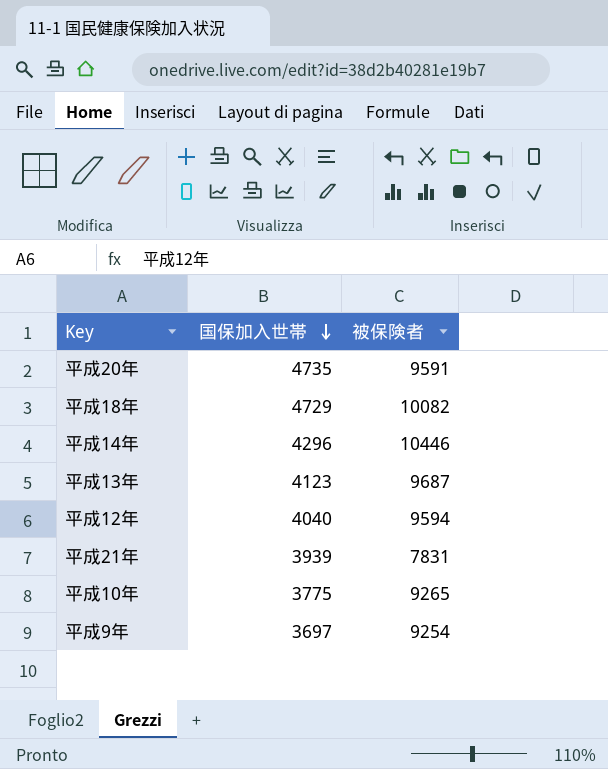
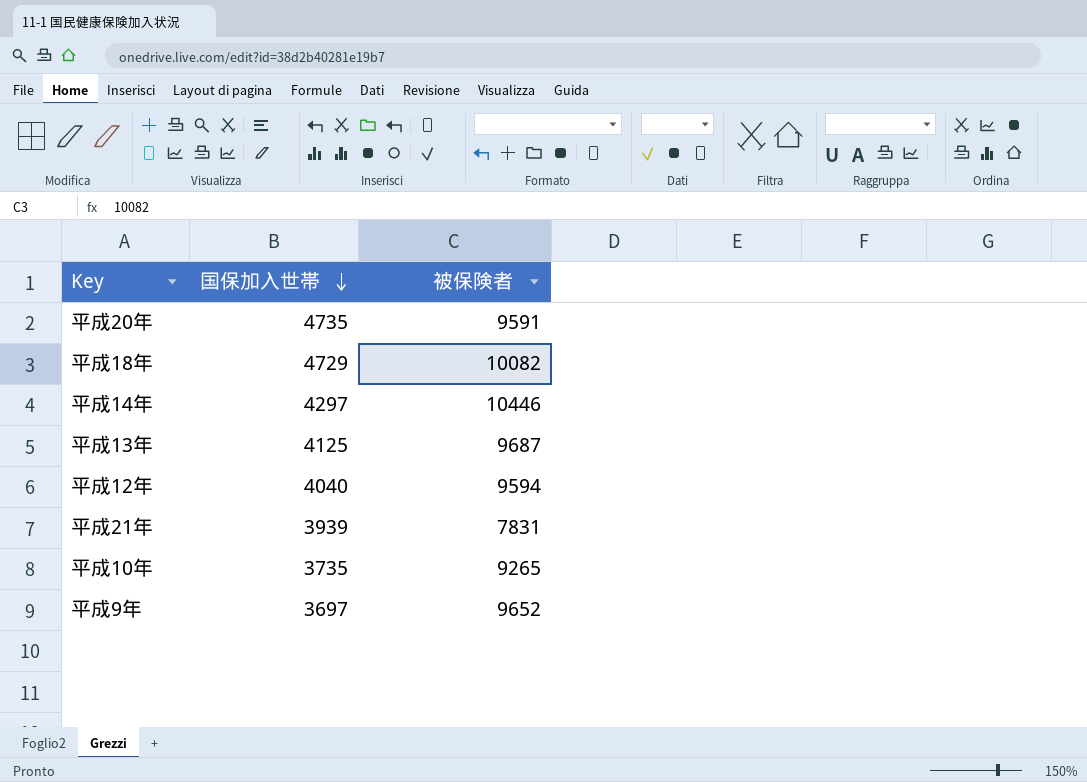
平成14年 | 国保加入世帯: 4296 -> 4297
平成13年 | 国保加入世帯: 4123 -> 4125
平成10年 | 国保加入世帯: 3775 -> 3735
平成9年 | 被保険者: 9254 -> 9652

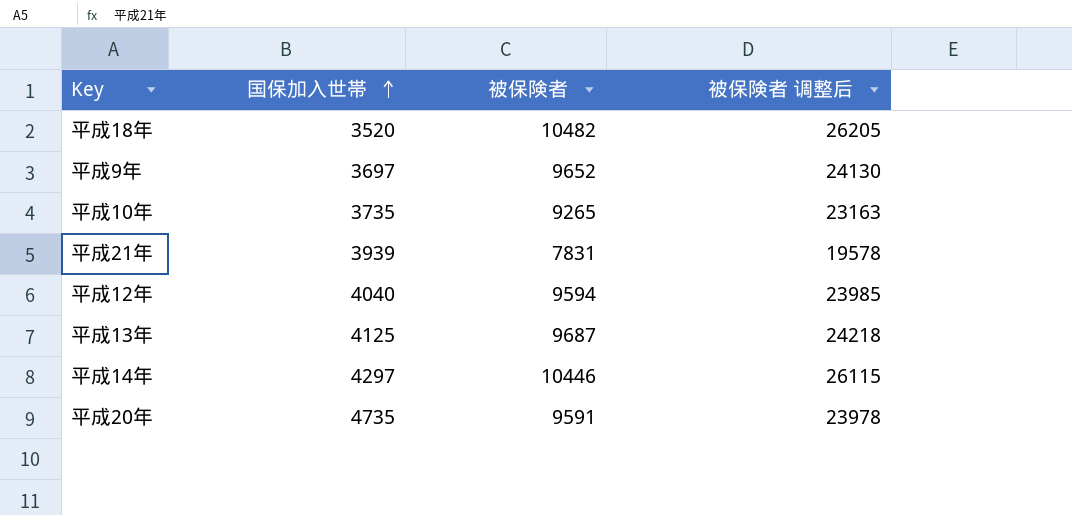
row order: 国保加入世帯 descending -> 国保加入世帯 ascending
column 被保険者 调整后 | formula: none -> [被保険者] * 2.5
平成18年 | 国保加入世帯: 4729 -> 3520
平成18年 | 被保険者: 10082 -> 10482

